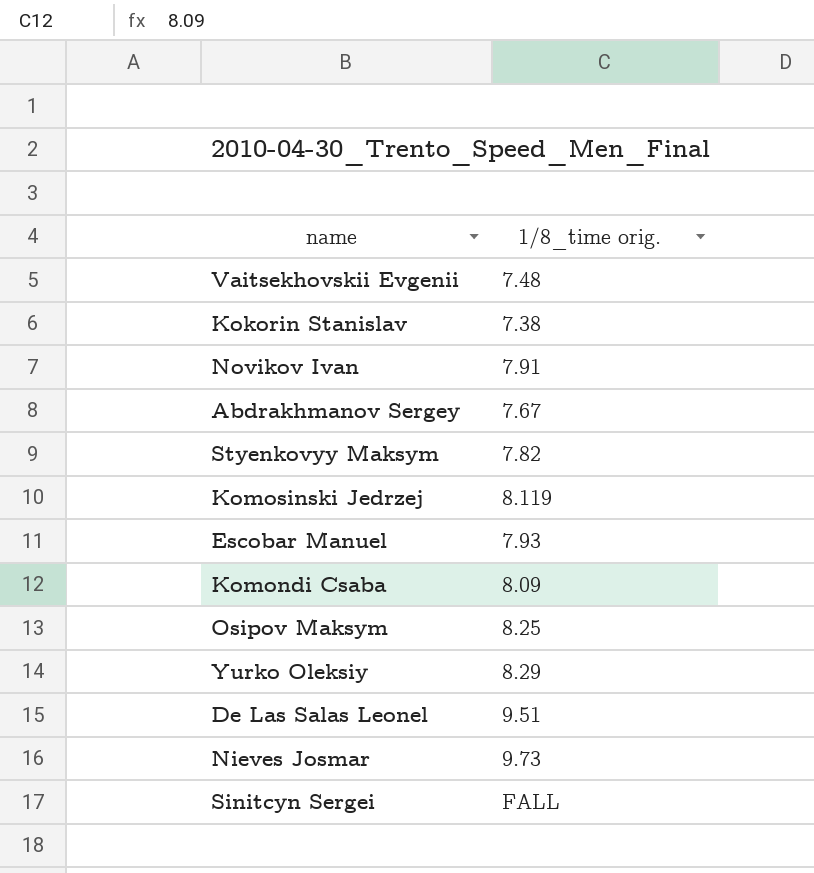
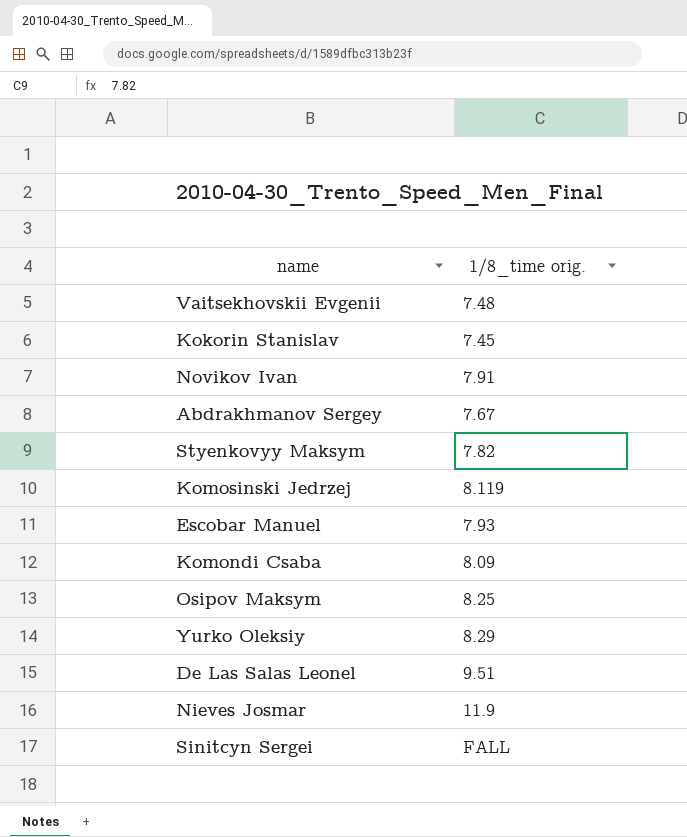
Kokorin Stanislav | 1/8_time orig.: 7.38 -> 7.45
Nieves Josmar | 1/8_time orig.: 9.73 -> 11.9

